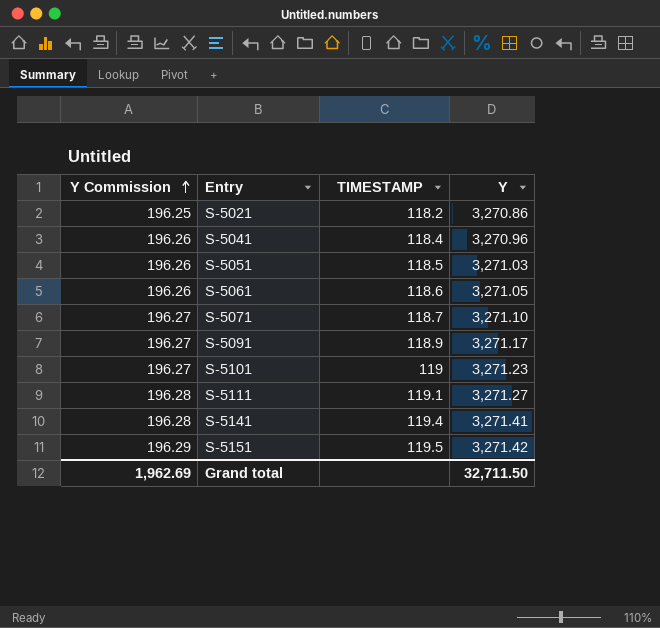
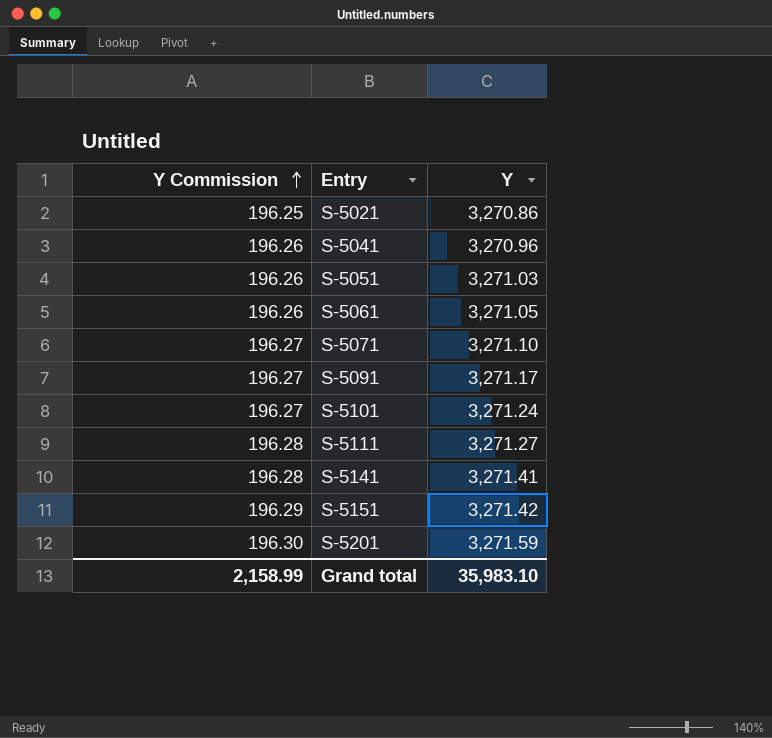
column TIMESTAMP | position: 3 -> none
S-5101 | Y: 3,271.23 -> 3,271.24
row S-5201: none -> 196.30 | 3,271.59
Grand total | Y Commission: 1,962.69 -> 2,158.99
Grand total | Y: 32,711.50 -> 35,983.10

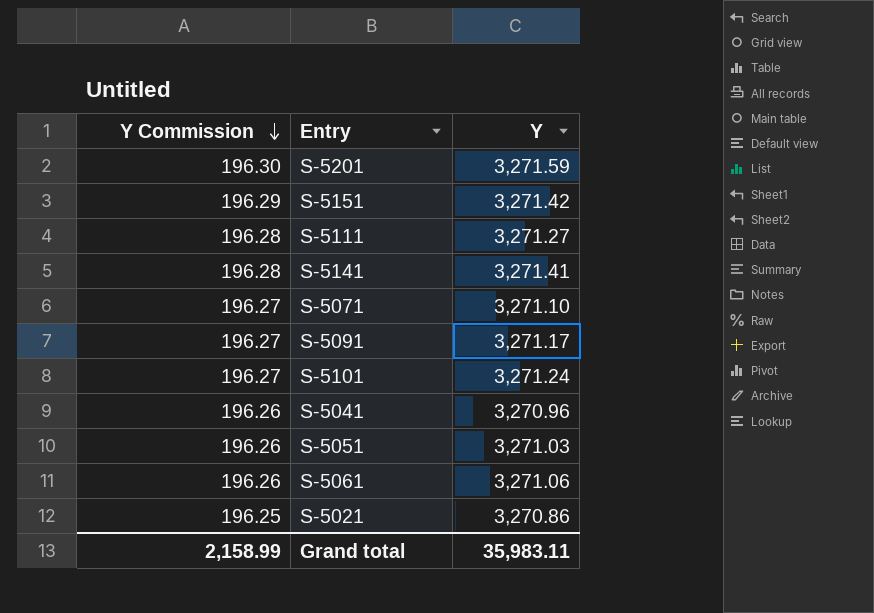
row order: Y Commission ascending -> Y Commission descending
S-5061 | Y: 3,271.05 -> 3,271.06
Grand total | Y: 35,983.10 -> 35,983.11

